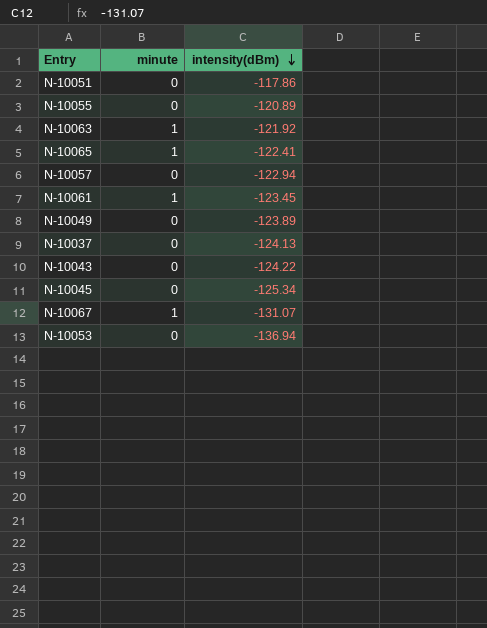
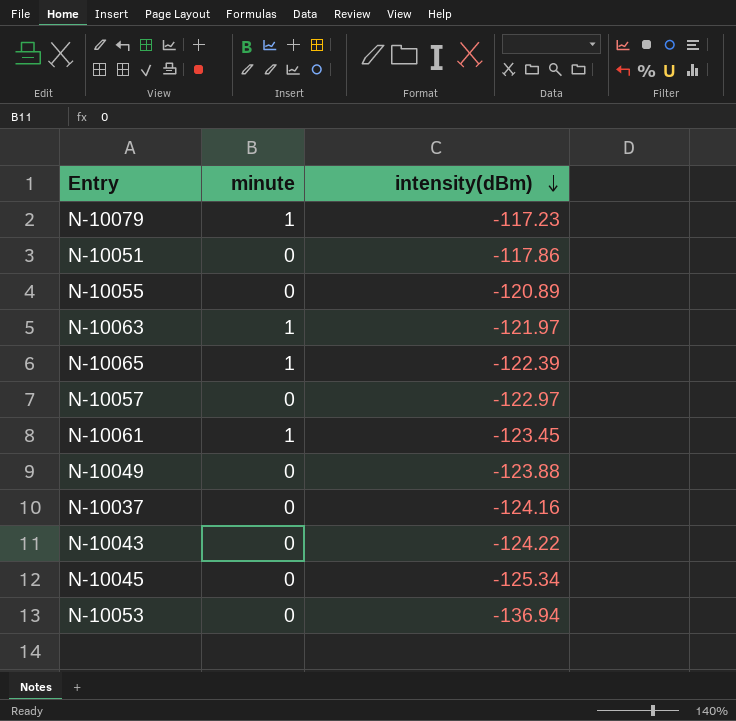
row N-10067: 1 | -131.07 -> none
row N-10079: none -> 1 | -117.23
N-10063 | intensity(dBm): -121.92 -> -121.97
N-10065 | intensity(dBm): -122.41 -> -122.39
N-10057 | intensity(dBm): -122.94 -> -122.97
N-10049 | intensity(dBm): -123.89 -> -123.88
N-10037 | intensity(dBm): -124.13 -> -124.16

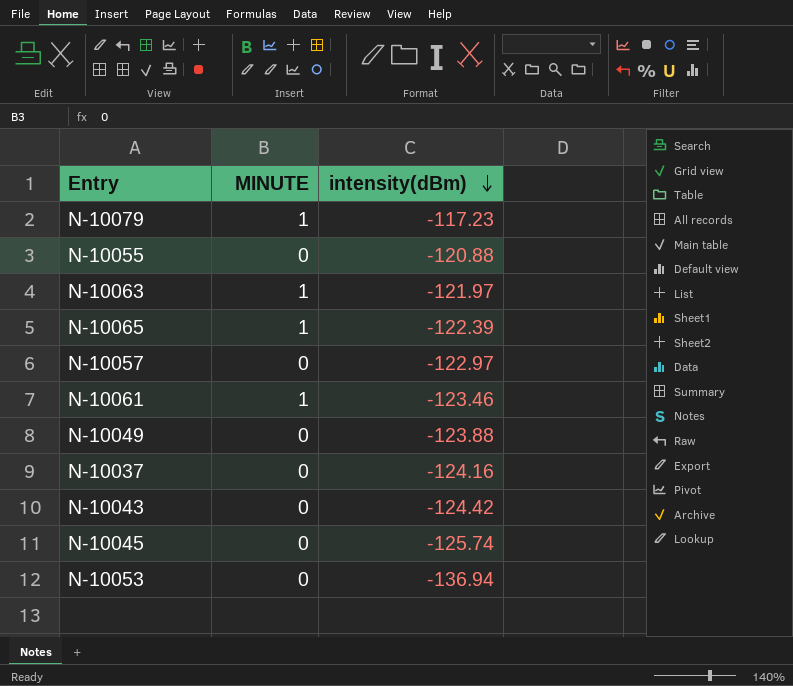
column name: minute -> MINUTE
row N-10051: 0 | -117.86 -> none
N-10055 | intensity(dBm): -120.89 -> -120.88
N-10061 | intensity(dBm): -123.45 -> -123.46
N-10043 | intensity(dBm): -124.22 -> -124.42
N-10045 | intensity(dBm): -125.34 -> -125.74

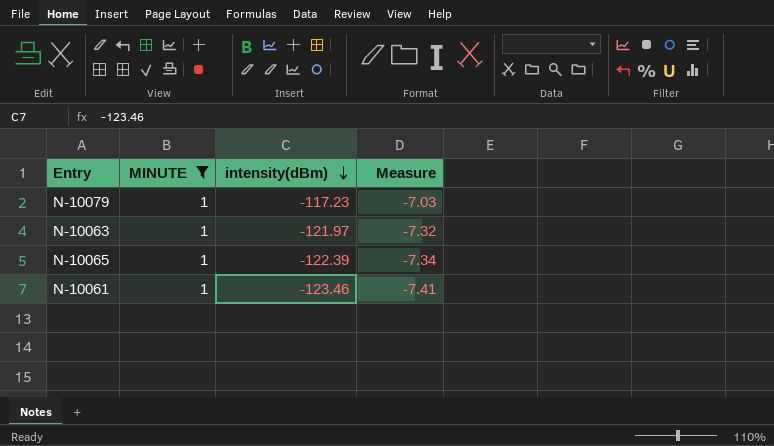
filter: none -> MINUTE = 1
column Measure | formula: none -> [intensity(dBm)] * 0.06

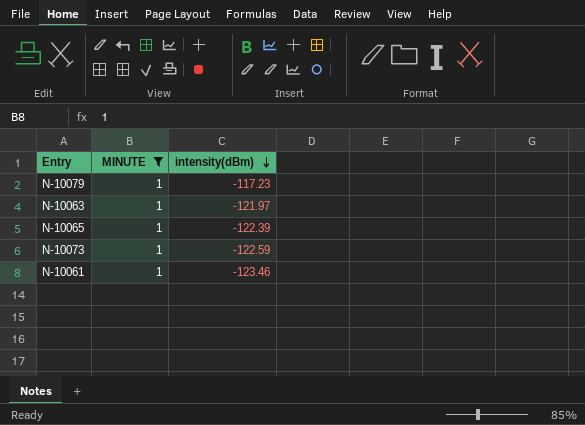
column Measure | formula: [intensity(dBm)] * 0.06 -> none
row N-10073: none -> 1 | -122.59

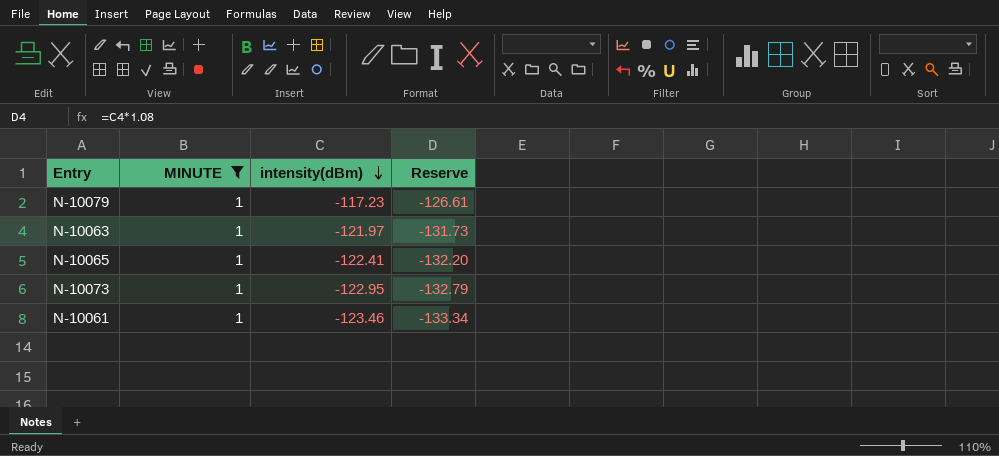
column Reserve | formula: none -> [intensity(dBm)] * 1.08
N-10065 | intensity(dBm): -122.39 -> -122.41
N-10073 | intensity(dBm): -122.59 -> -122.95

